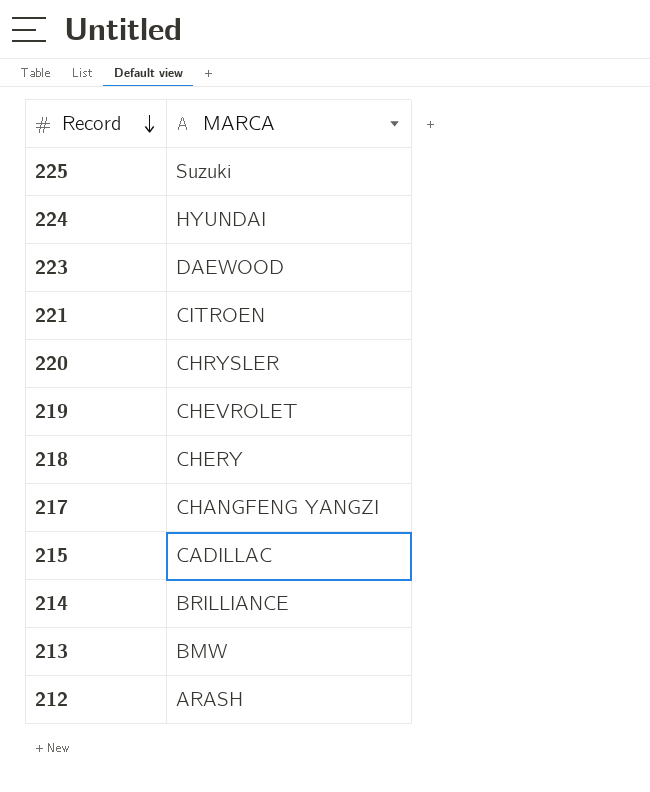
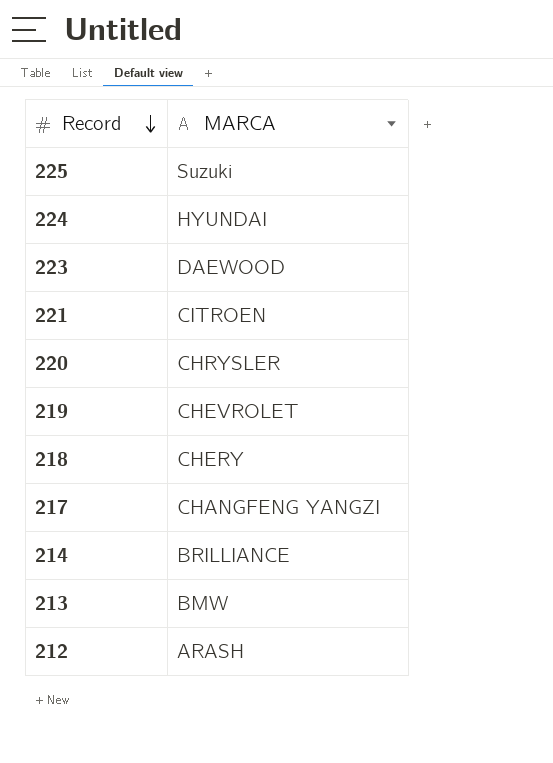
row 215: CADILLAC -> none

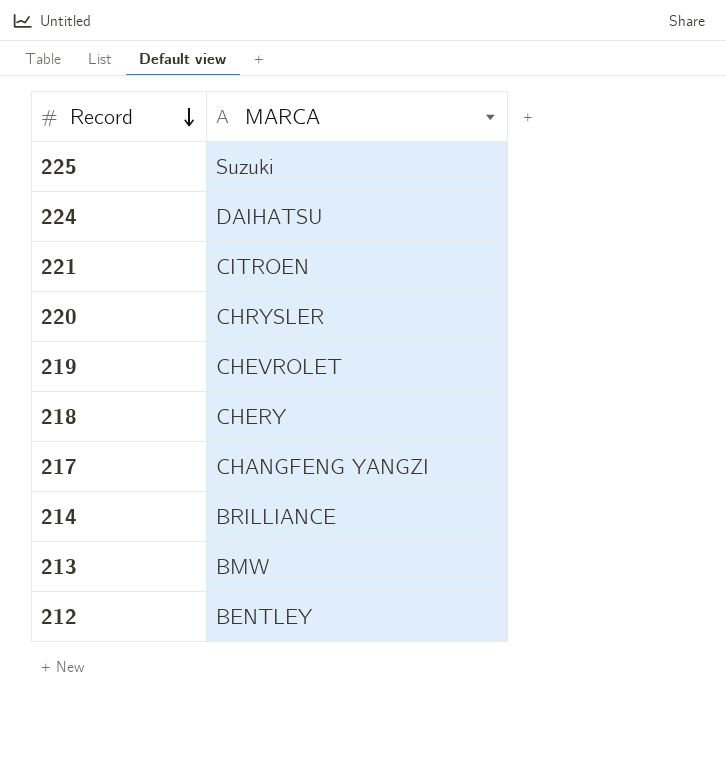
row 223: DAEWOOD -> none
224 | MARCA: HYUNDAI -> DAIHATSU
212 | MARCA: ARASH -> BENTLEY

